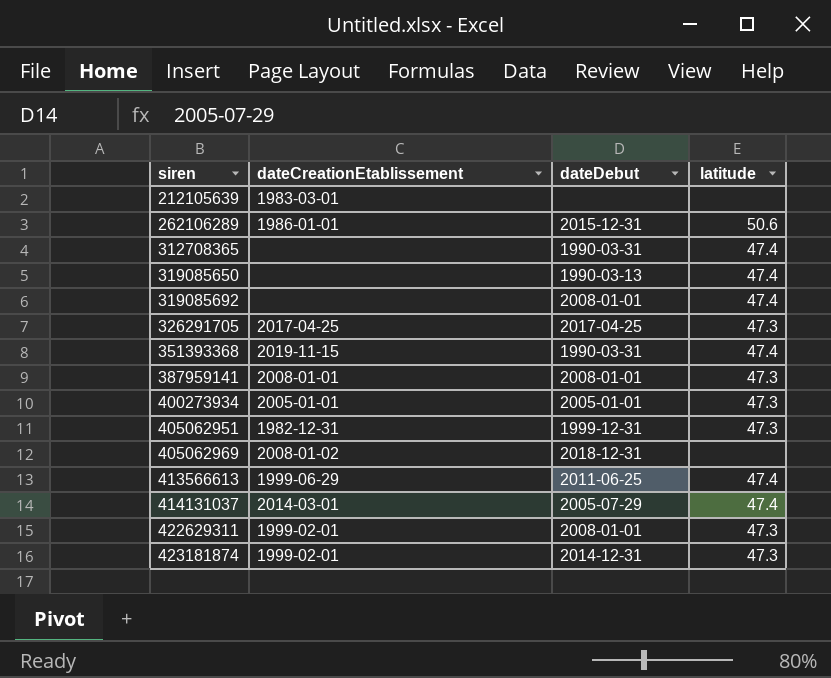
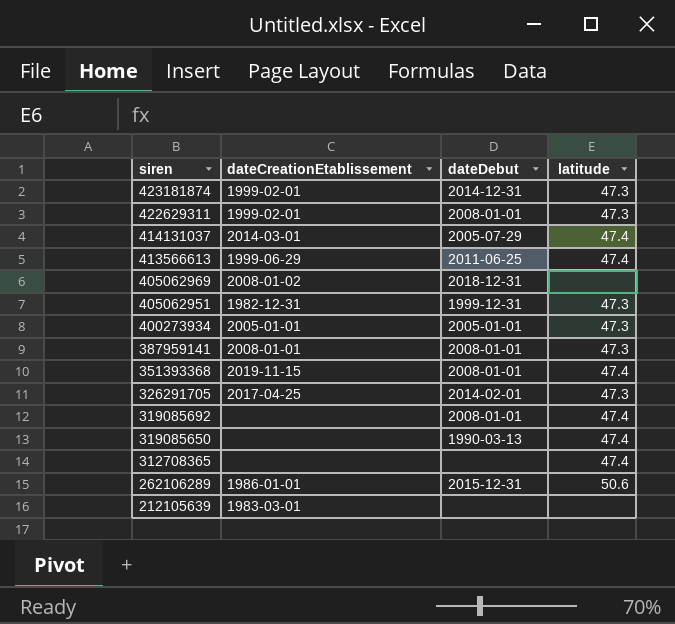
row order: siren ascending -> siren descending
351393368 | dateDebut: 1990-03-31 -> 2008-01-01
326291705 | dateDebut: 2017-04-25 -> 2014-02-01
312708365 | dateDebut: 1990-03-31 -> none

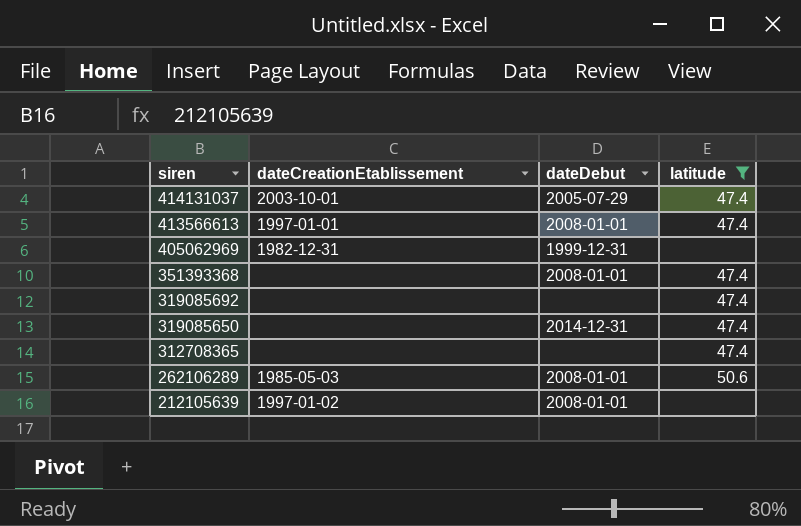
filter: none -> latitude != 47.3
414131037 | dateCreationEtablissement: 2014-03-01 -> 2003-10-01
413566613 | dateCreationEtablissement: 1999-06-29 -> 1997-01-01
413566613 | dateDebut: 2011-06-25 -> 2008-01-01
405062969 | dateCreationEtablissement: 2008-01-02 -> 1982-12-31
405062969 | dateDebut: 2018-12-31 -> 1999-12-31
351393368 | dateCreationEtablissement: 2019-11-15 -> none
319085692 | dateDebut: 2008-01-01 -> none
319085650 | dateDebut: 1990-03-13 -> 2014-12-31
262106289 | dateCreationEtablissement: 1986-01-01 -> 1985-05-03
262106289 | dateDebut: 2015-12-31 -> 2008-01-01
212105639 | dateCreationEtablissement: 1983-03-01 -> 1997-01-02
212105639 | dateDebut: none -> 2008-01-01

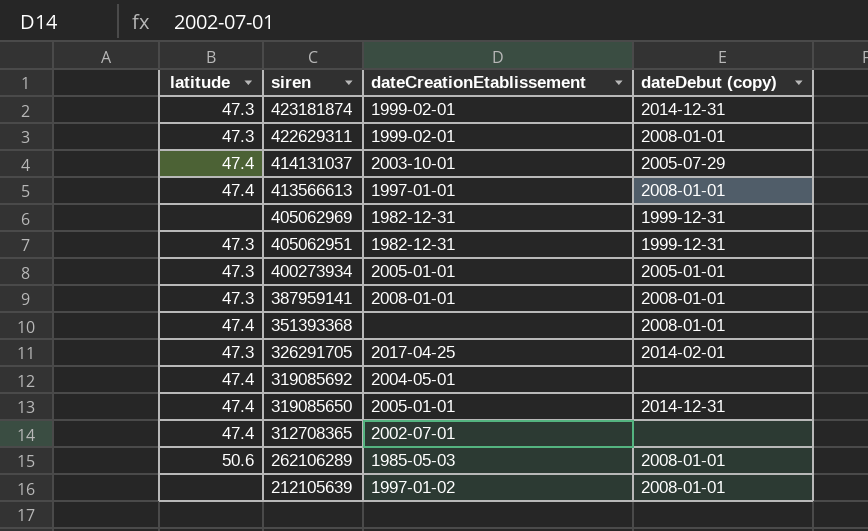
filter: latitude != 47.3 -> none
column latitude | position: 4 -> 1
column name: dateDebut -> dateDebut (copy)
319085692 | dateCreationEtablissement: none -> 2004-05-01
319085650 | dateCreationEtablissement: none -> 2005-01-01
312708365 | dateCreationEtablissement: none -> 2002-07-01

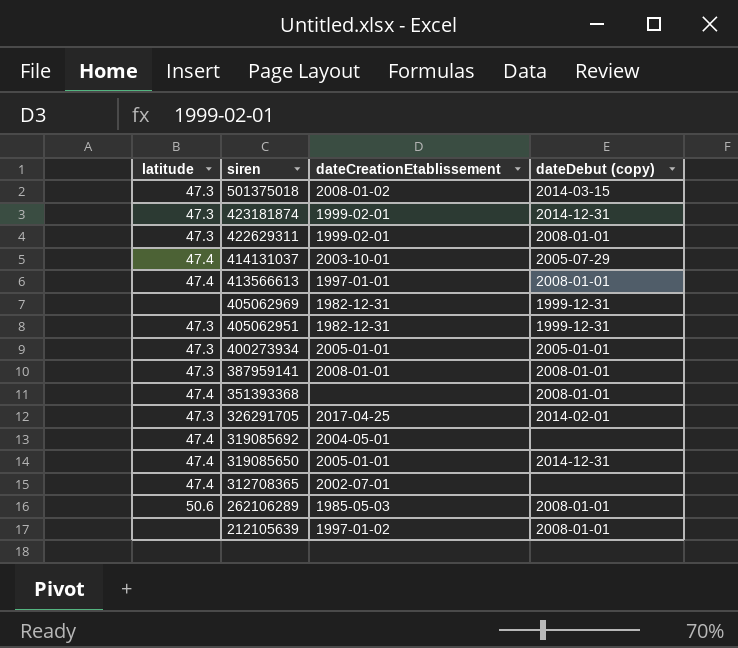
row 501375018: none -> 47.3 | 2008-01-02 | 2014-03-15

